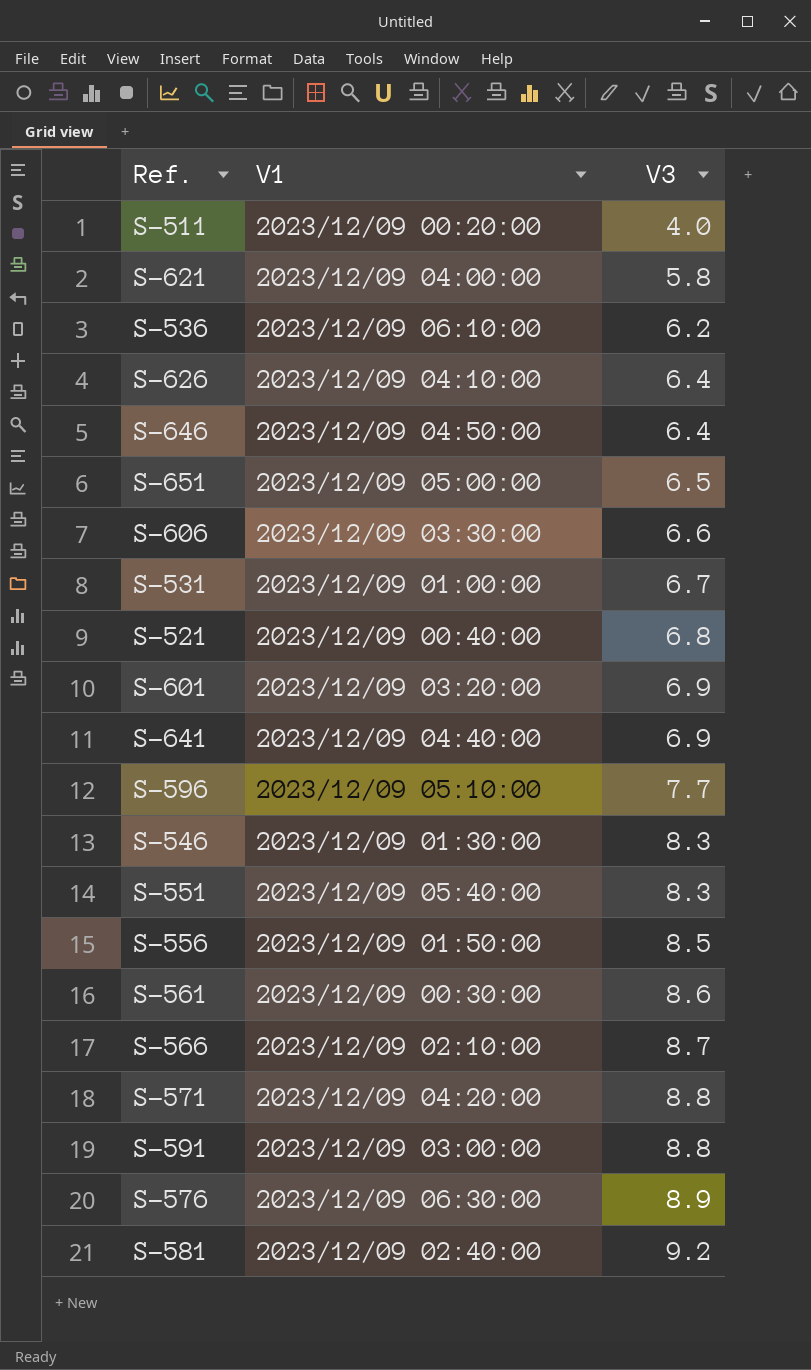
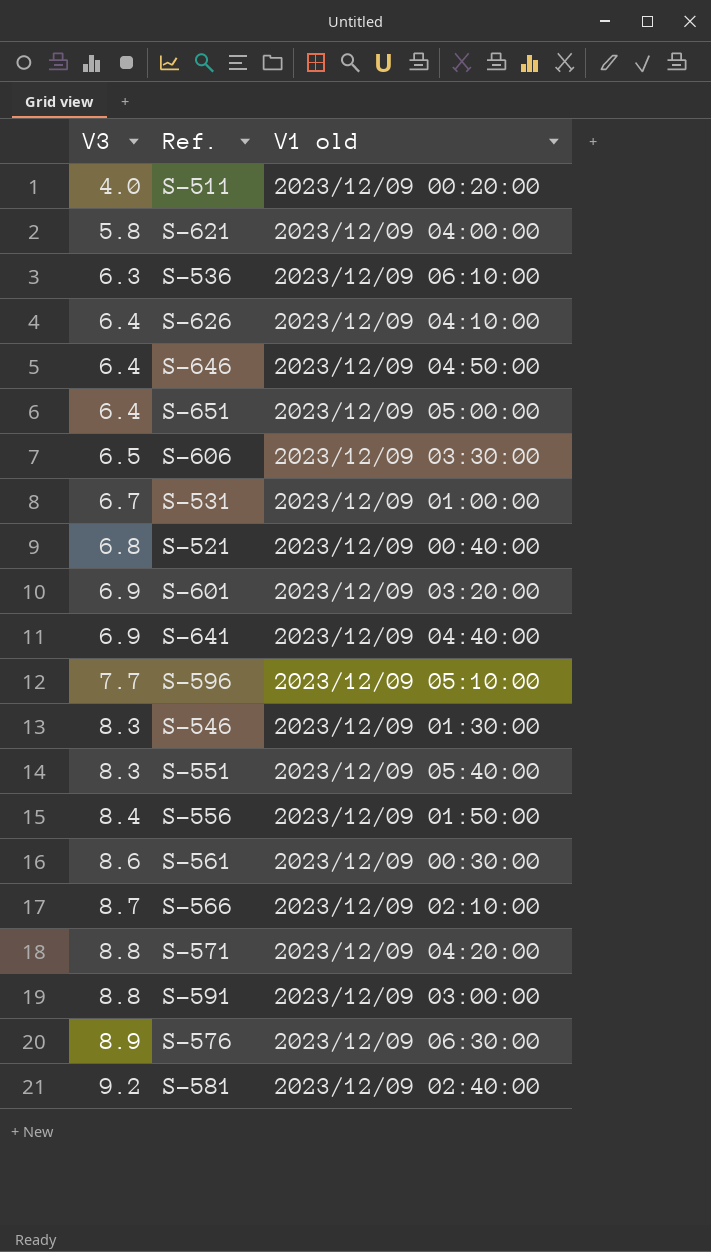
column V3 | position: 3 -> 1
column name: V1 -> V1 old
S-536 | V3: 6.2 -> 6.3
S-651 | V3: 6.5 -> 6.4
S-606 | V3: 6.6 -> 6.5
S-556 | V3: 8.5 -> 8.4

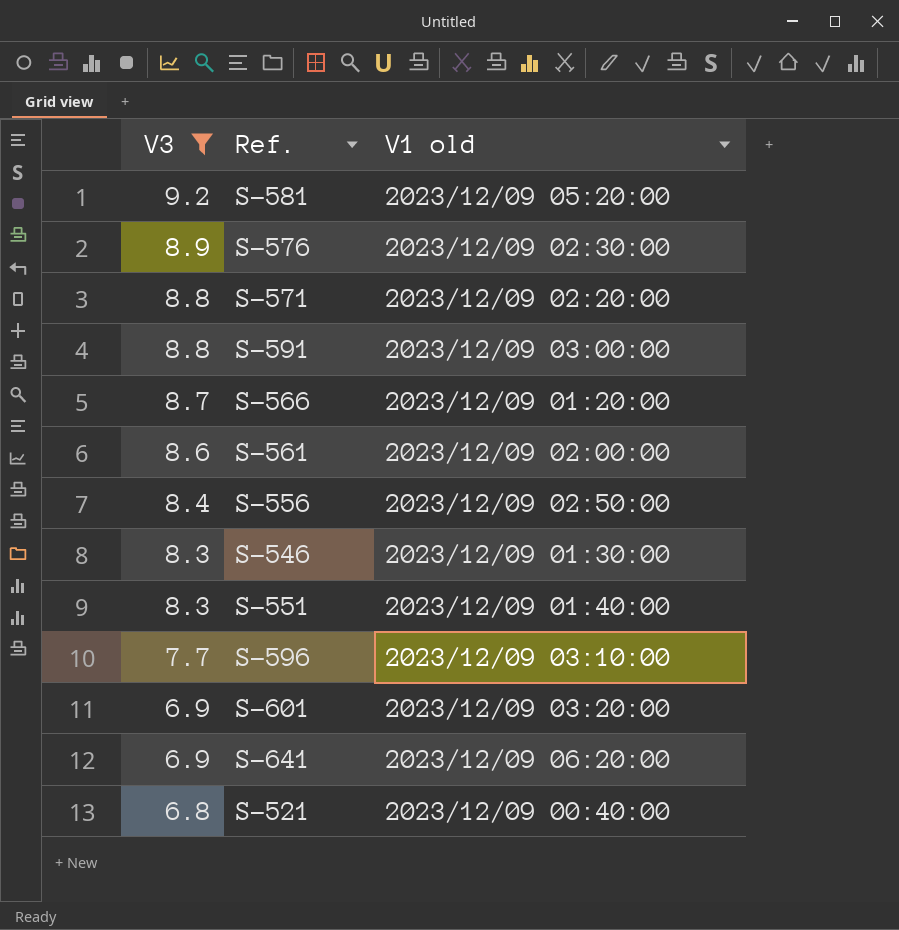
filter: none -> V3 >= 6.8
row order: V3 ascending -> V3 descending
S-581 | V1 old: 2023/12/09 02:40:00 -> 2023/12/09 05:20:00
S-576 | V1 old: 2023/12/09 06:30:00 -> 2023/12/09 02:30:00
S-571 | V1 old: 2023/12/09 04:20:00 -> 2023/12/09 02:20:00
S-566 | V1 old: 2023/12/09 02:10:00 -> 2023/12/09 01:20:00
S-561 | V1 old: 2023/12/09 00:30:00 -> 2023/12/09 02:00:00
S-556 | V1 old: 2023/12/09 01:50:00 -> 2023/12/09 02:50:00
S-551 | V1 old: 2023/12/09 05:40:00 -> 2023/12/09 01:40:00
S-596 | V1 old: 2023/12/09 05:10:00 -> 2023/12/09 03:10:00
S-641 | V1 old: 2023/12/09 04:40:00 -> 2023/12/09 06:20:00

